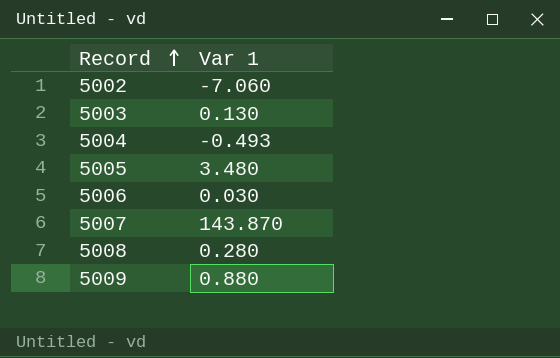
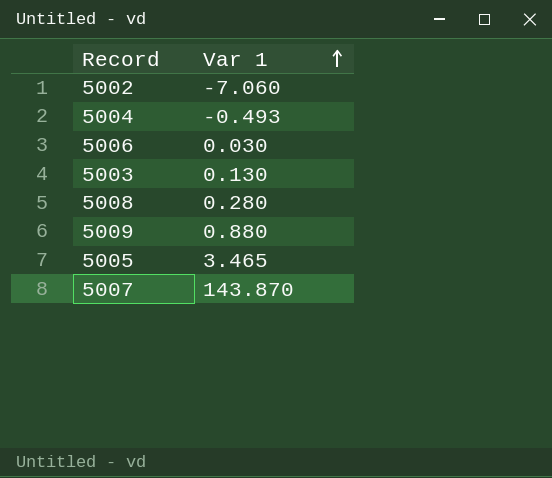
row order: Record ascending -> Var 1 ascending
5005 | Var 1: 3.480 -> 3.465

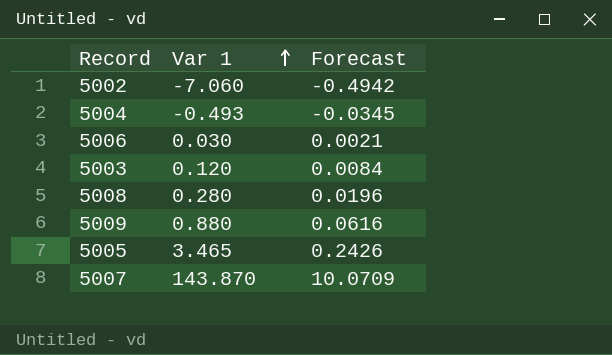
column Forecast | formula: none -> [Var 1] * 0.07
5003 | Var 1: 0.130 -> 0.120

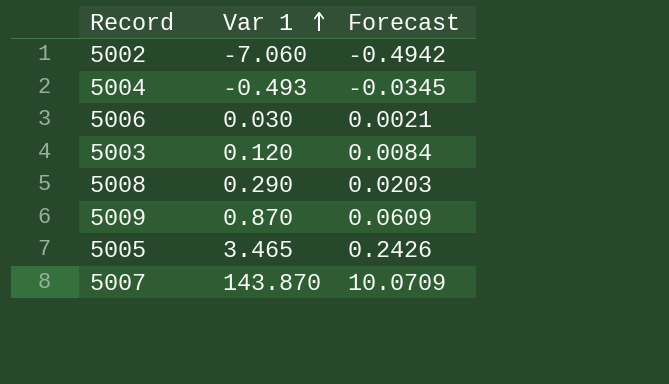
5008 | Var 1: 0.280 -> 0.290
5008 | Forecast: 0.0196 -> 0.0203
5009 | Var 1: 0.880 -> 0.870
5009 | Forecast: 0.0616 -> 0.0609

